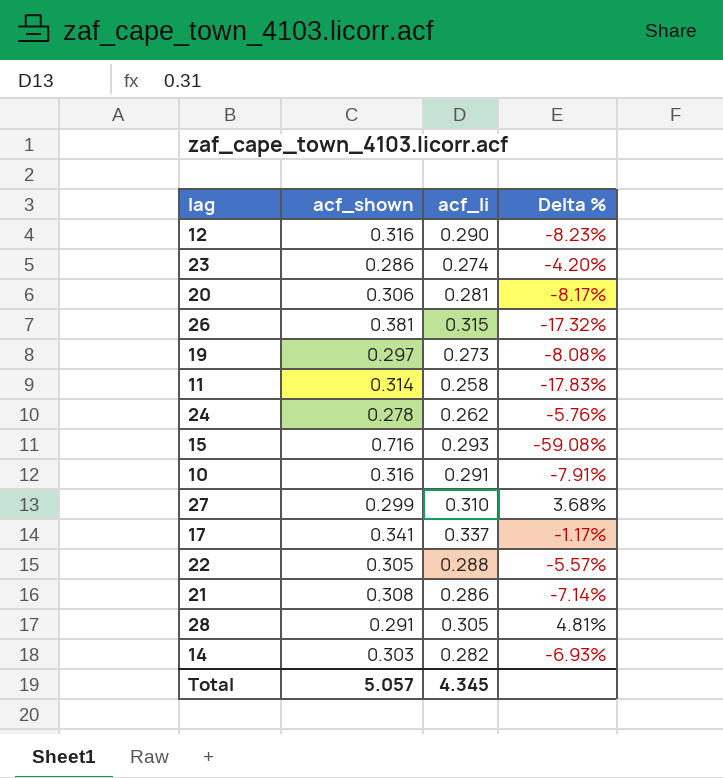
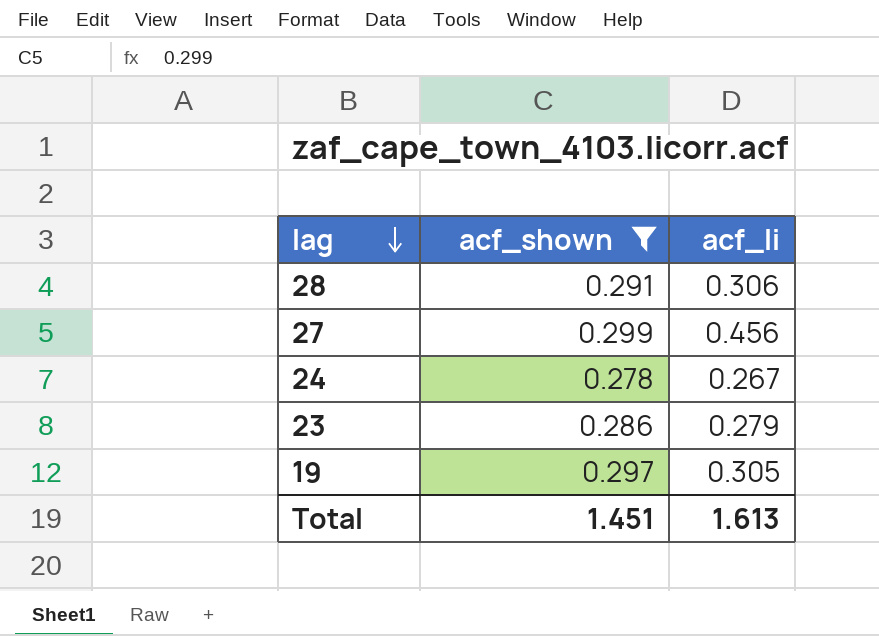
filter: none -> acf_shown <= 0.299
row order: none -> lag descending
column Delta % | formula: ([acf_li] - [acf_shown]) / [acf_shown] -> none
28 | acf_li: 0.305 -> 0.306
27 | acf_li: 0.310 -> 0.456
24 | acf_li: 0.262 -> 0.267
23 | acf_li: 0.274 -> 0.279
19 | acf_li: 0.273 -> 0.305
Total | acf_shown: 5.057 -> 1.451
Total | acf_li: 4.345 -> 1.613

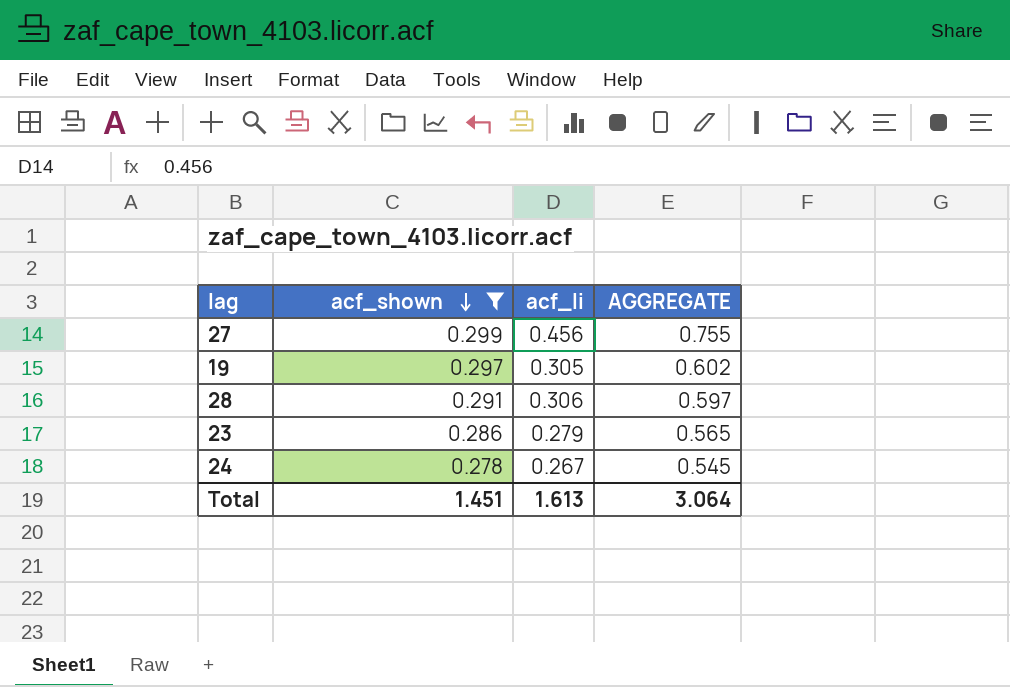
row order: lag descending -> acf_shown descending
column AGGREGATE | formula: none -> [acf_shown] + [acf_li]

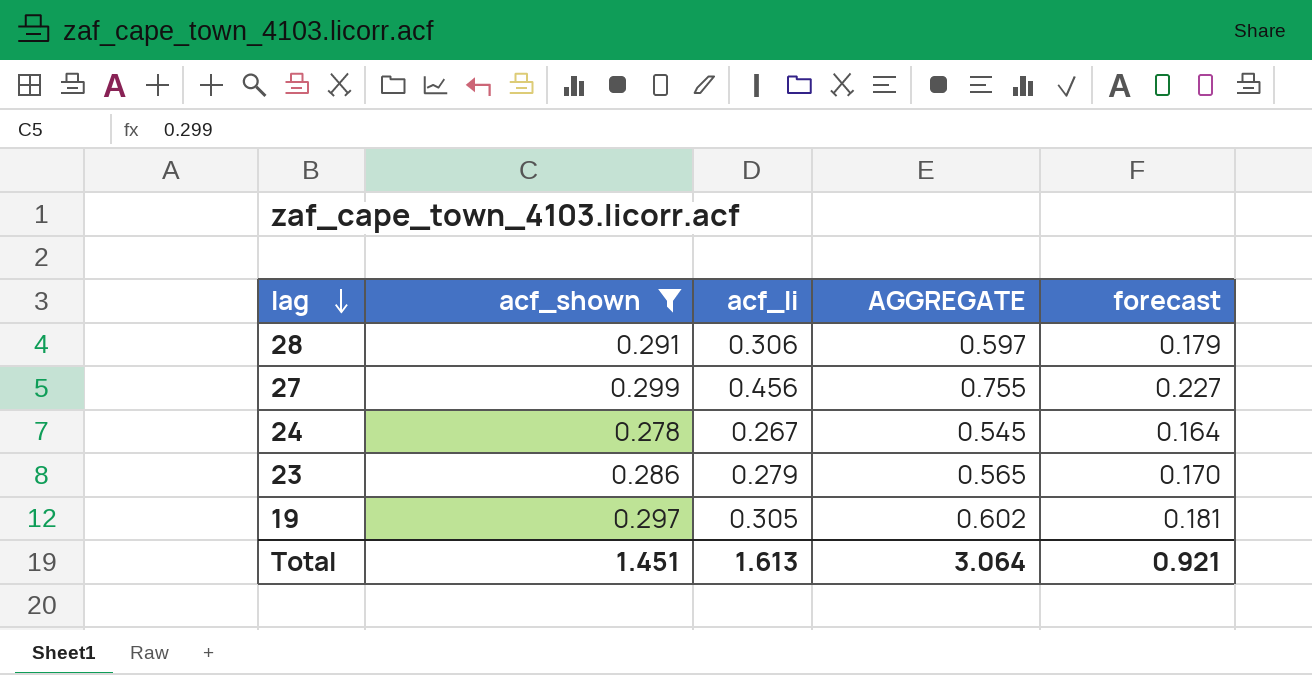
row order: acf_shown descending -> lag descending
column forecast | formula: none -> [AGGREGATE] * 0.3

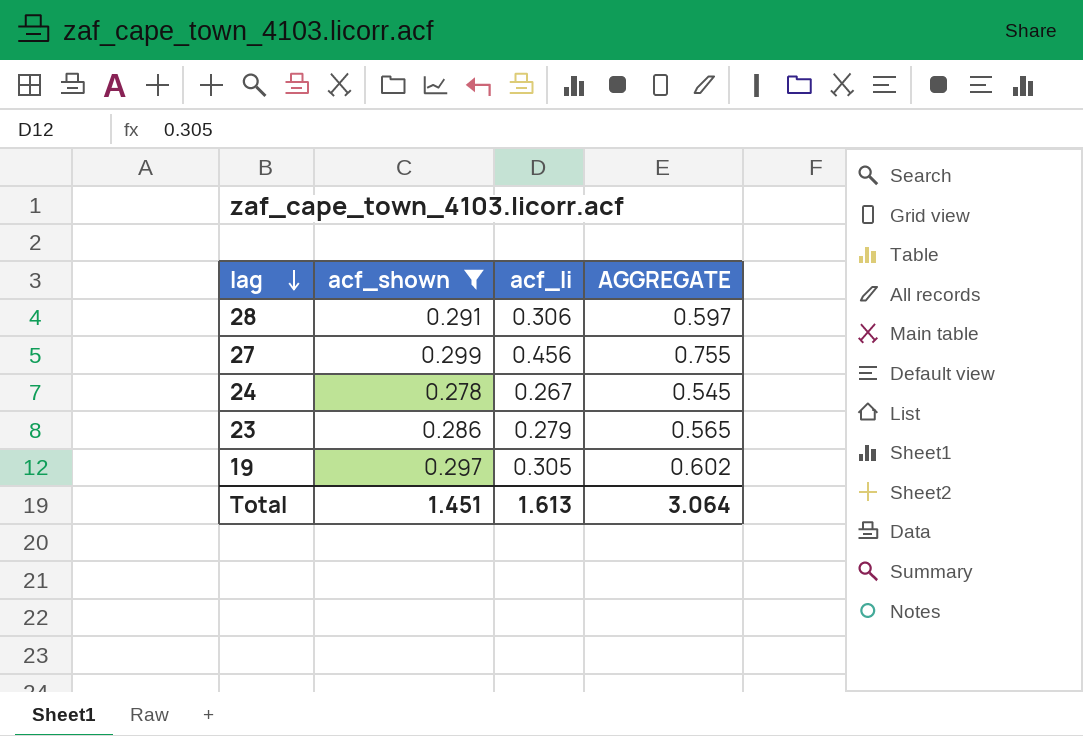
column forecast | formula: [AGGREGATE] * 0.3 -> none

